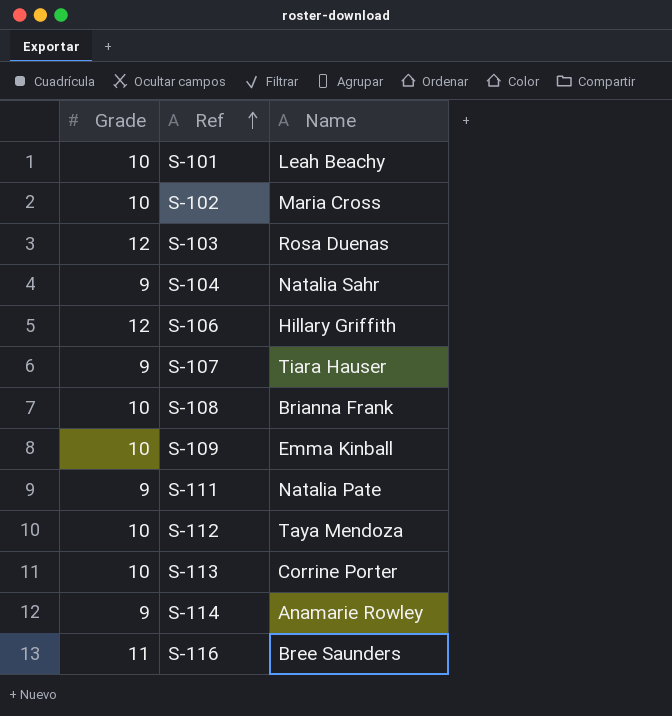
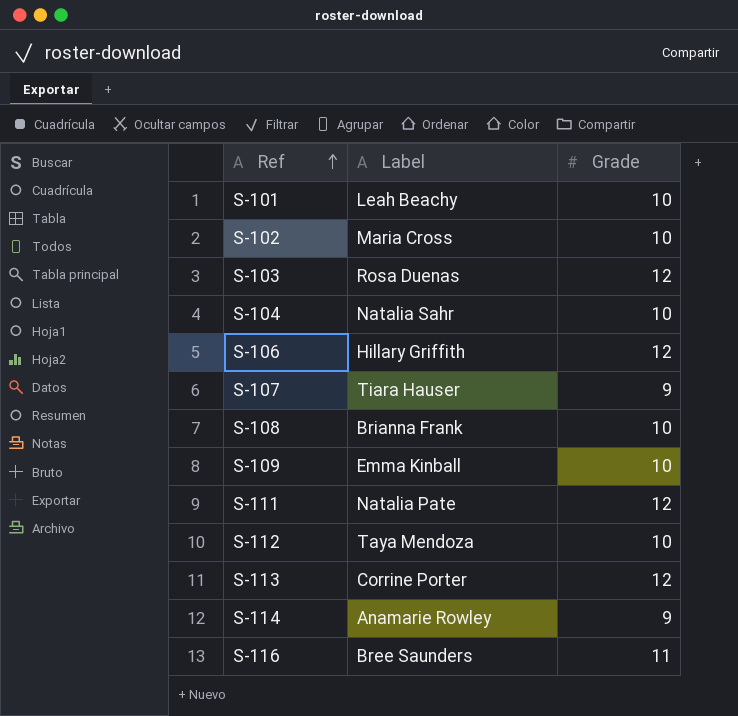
column name: Name -> Label
column Grade | position: 1 -> 3
S-104 | Grade: 9 -> 10
S-111 | Grade: 9 -> 12
S-113 | Grade: 10 -> 12

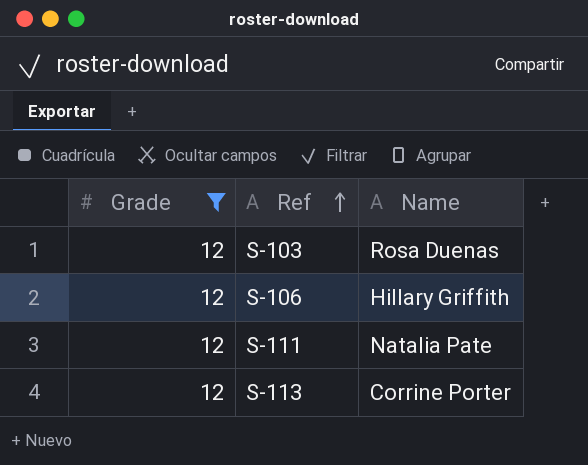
filter: none -> Grade = 12
column Grade | position: 3 -> 1
column name: Label -> Name

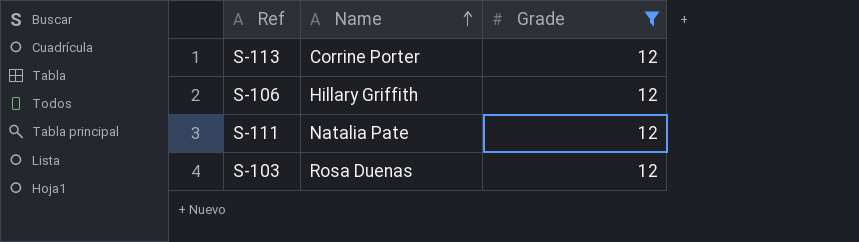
row order: Ref ascending -> Name ascending
column Grade | position: 1 -> 3

